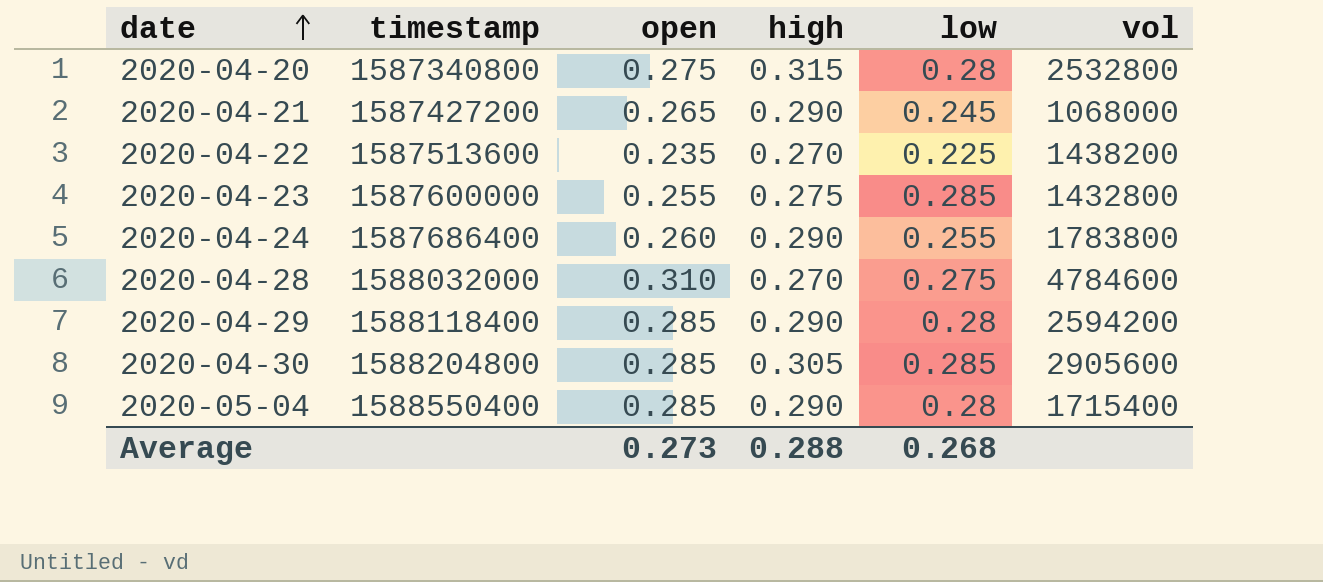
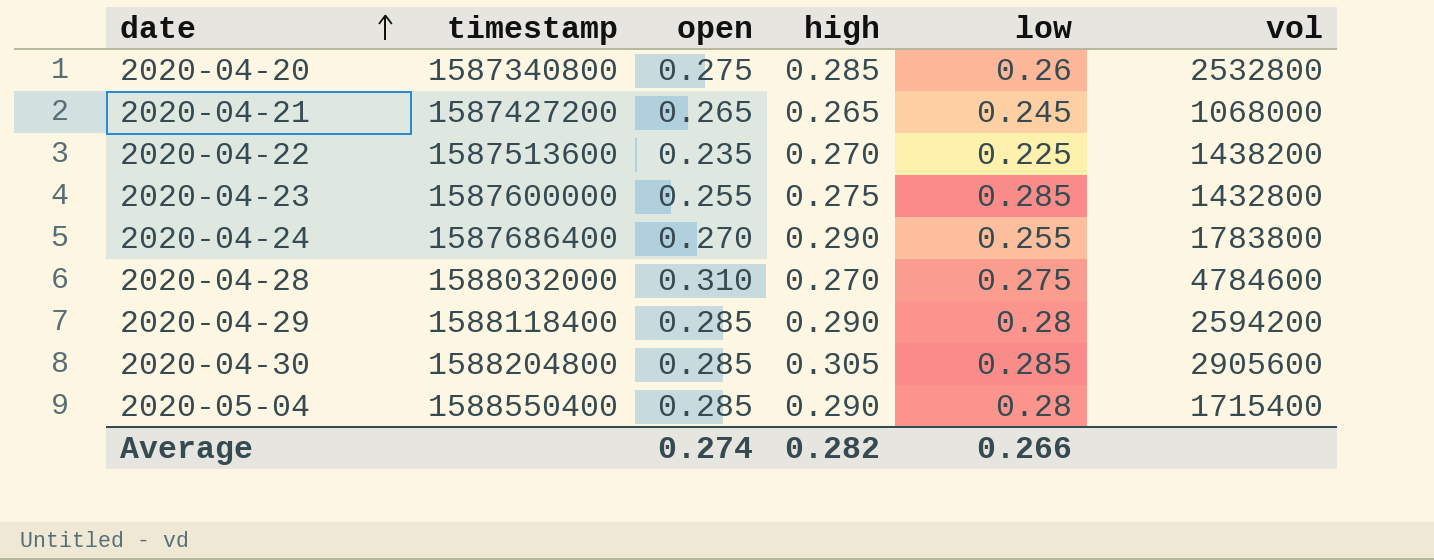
2020-04-20 | high: 0.315 -> 0.285
2020-04-20 | low: 0.28 -> 0.26
2020-04-21 | high: 0.290 -> 0.265
2020-04-24 | open: 0.260 -> 0.270
Average | open: 0.273 -> 0.274
Average | high: 0.288 -> 0.282
Average | low: 0.268 -> 0.266

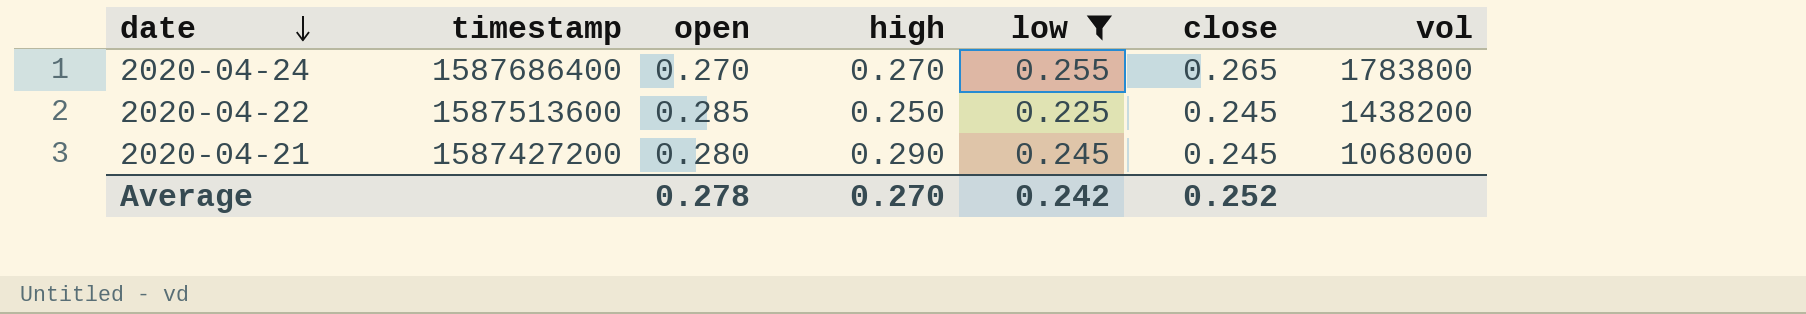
filter: none -> low <= 0.255
row order: date ascending -> date descending
column close | position: none -> 6
2020-04-24 | high: 0.290 -> 0.270
2020-04-22 | open: 0.235 -> 0.285
2020-04-22 | high: 0.270 -> 0.250
2020-04-21 | open: 0.265 -> 0.280
2020-04-21 | high: 0.265 -> 0.290
Average | open: 0.274 -> 0.278
Average | high: 0.282 -> 0.270
Average | low: 0.266 -> 0.242

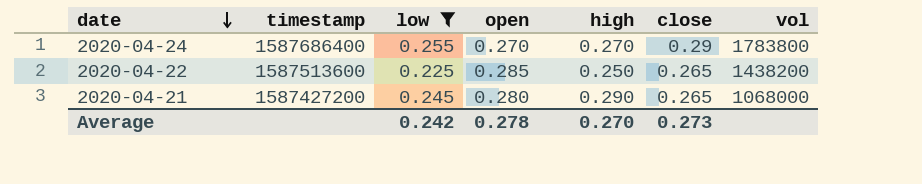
column low | position: 5 -> 3
2020-04-24 | close: 0.265 -> 0.29
2020-04-22 | close: 0.245 -> 0.265
2020-04-21 | close: 0.245 -> 0.265
Average | close: 0.252 -> 0.273

